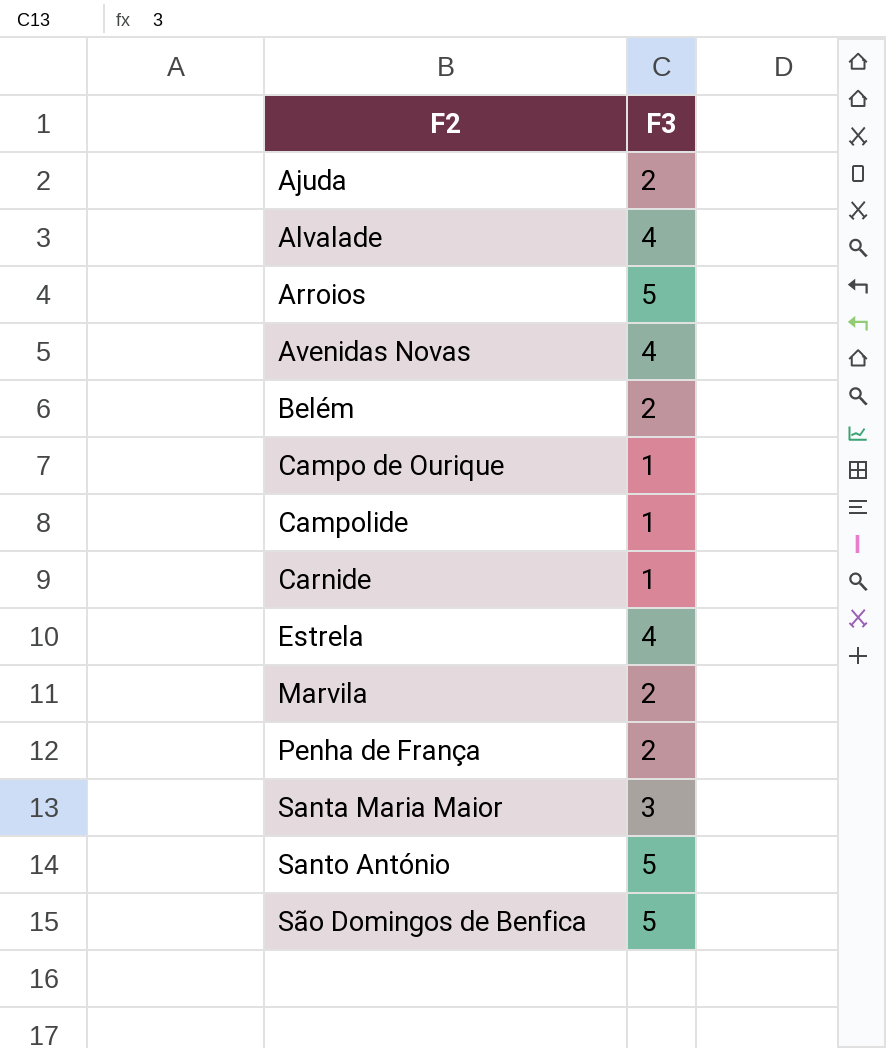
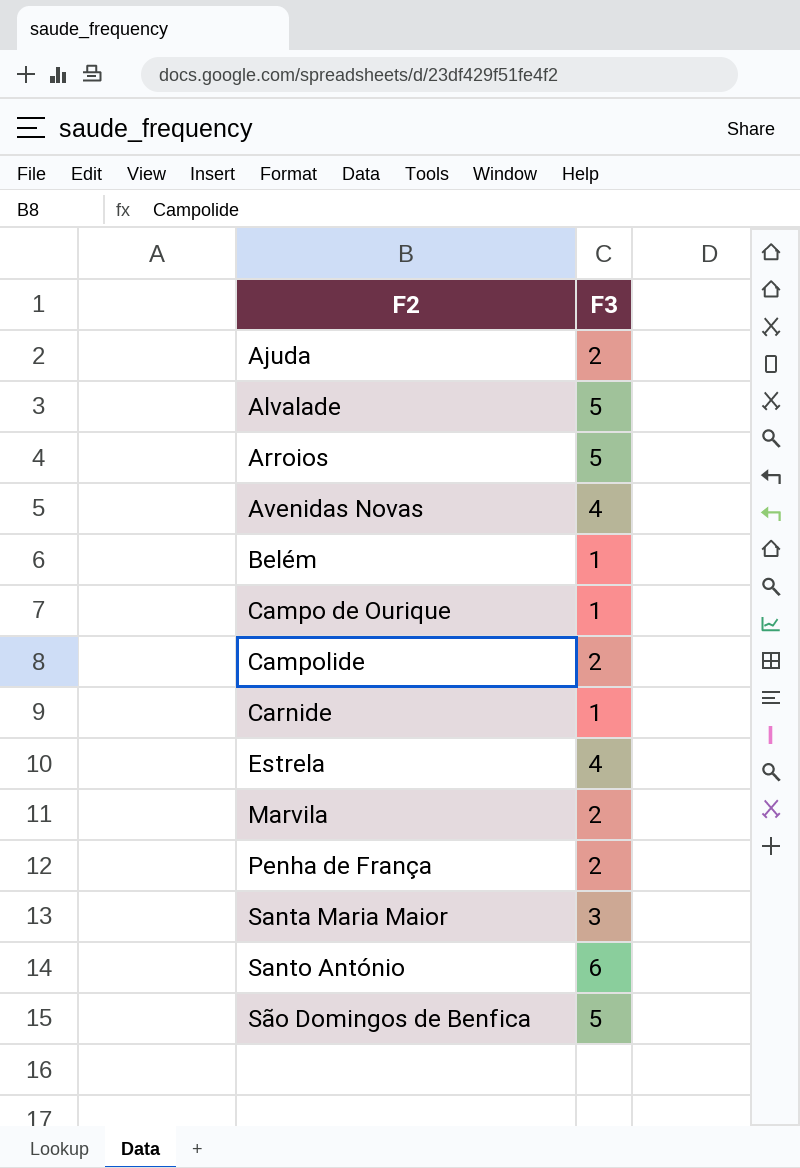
Alvalade | F3: 4 -> 5
Belém | F3: 2 -> 1
Campolide | F3: 1 -> 2
Santo António | F3: 5 -> 6

